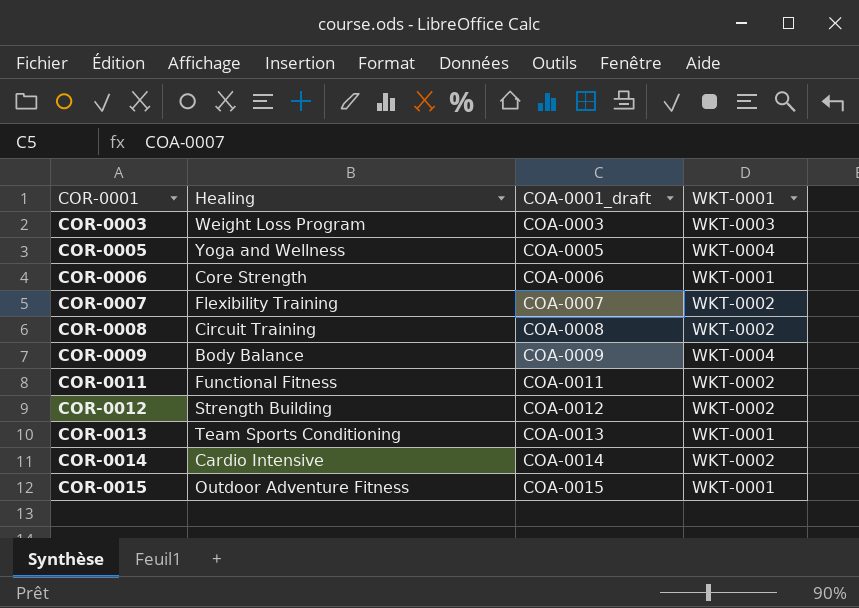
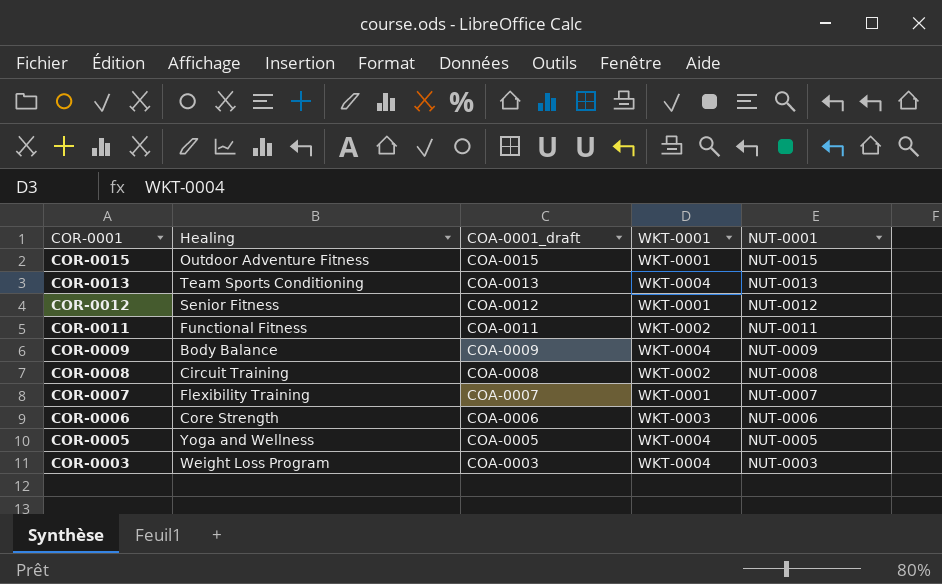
row order: COR-0001 ascending -> COR-0001 descending
column NUT-0001 | position: none -> 5
row COR-0014: Cardio Intensive | COA-0014 | WKT-0002 -> none
COR-0013 | WKT-0001: WKT-0001 -> WKT-0004
COR-0012 | Healing: Strength Building -> Senior Fitness
COR-0012 | WKT-0001: WKT-0002 -> WKT-0001
COR-0007 | WKT-0001: WKT-0002 -> WKT-0001
COR-0006 | WKT-0001: WKT-0001 -> WKT-0003
COR-0003 | WKT-0001: WKT-0003 -> WKT-0004

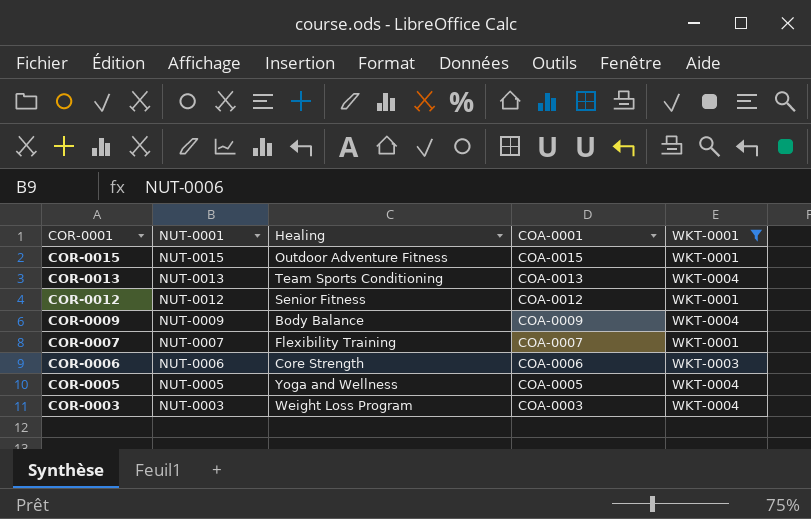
filter: none -> WKT-0001 != WKT-0002
column NUT-0001 | position: 5 -> 2
column name: COA-0001_draft -> COA-0001

